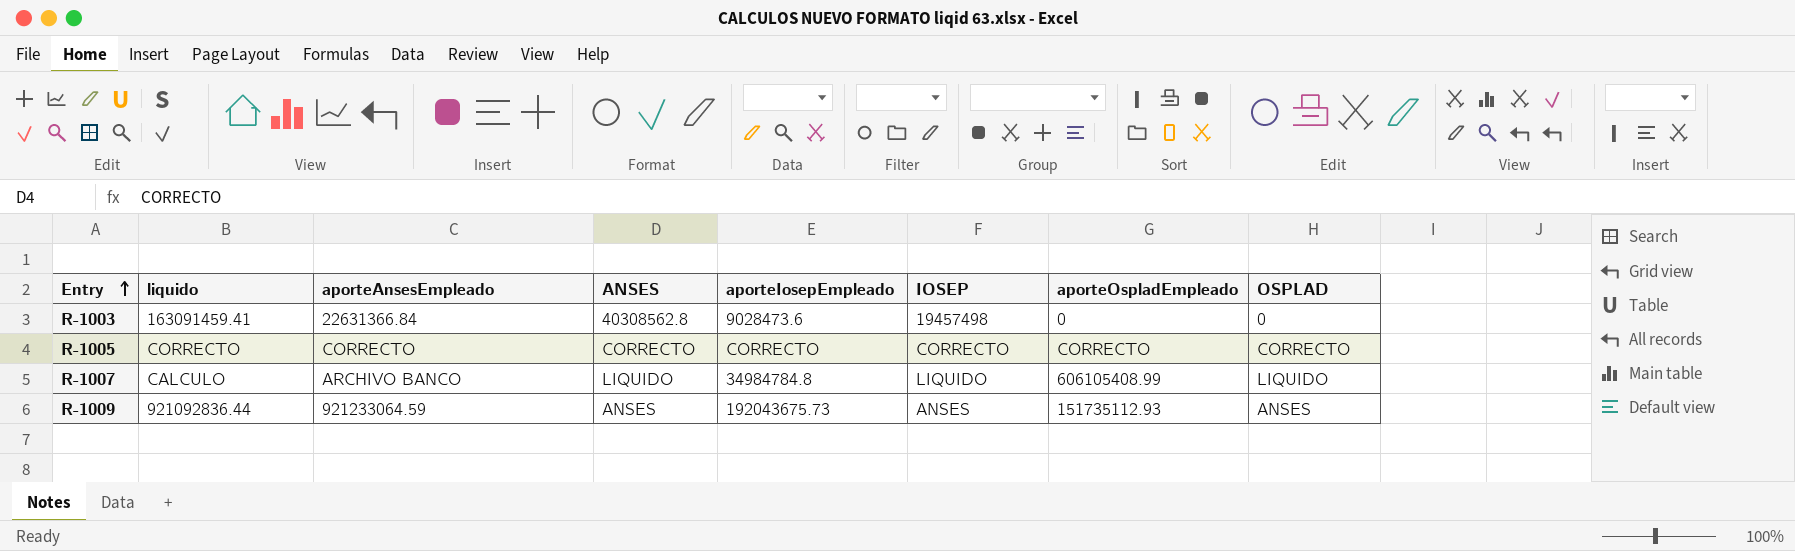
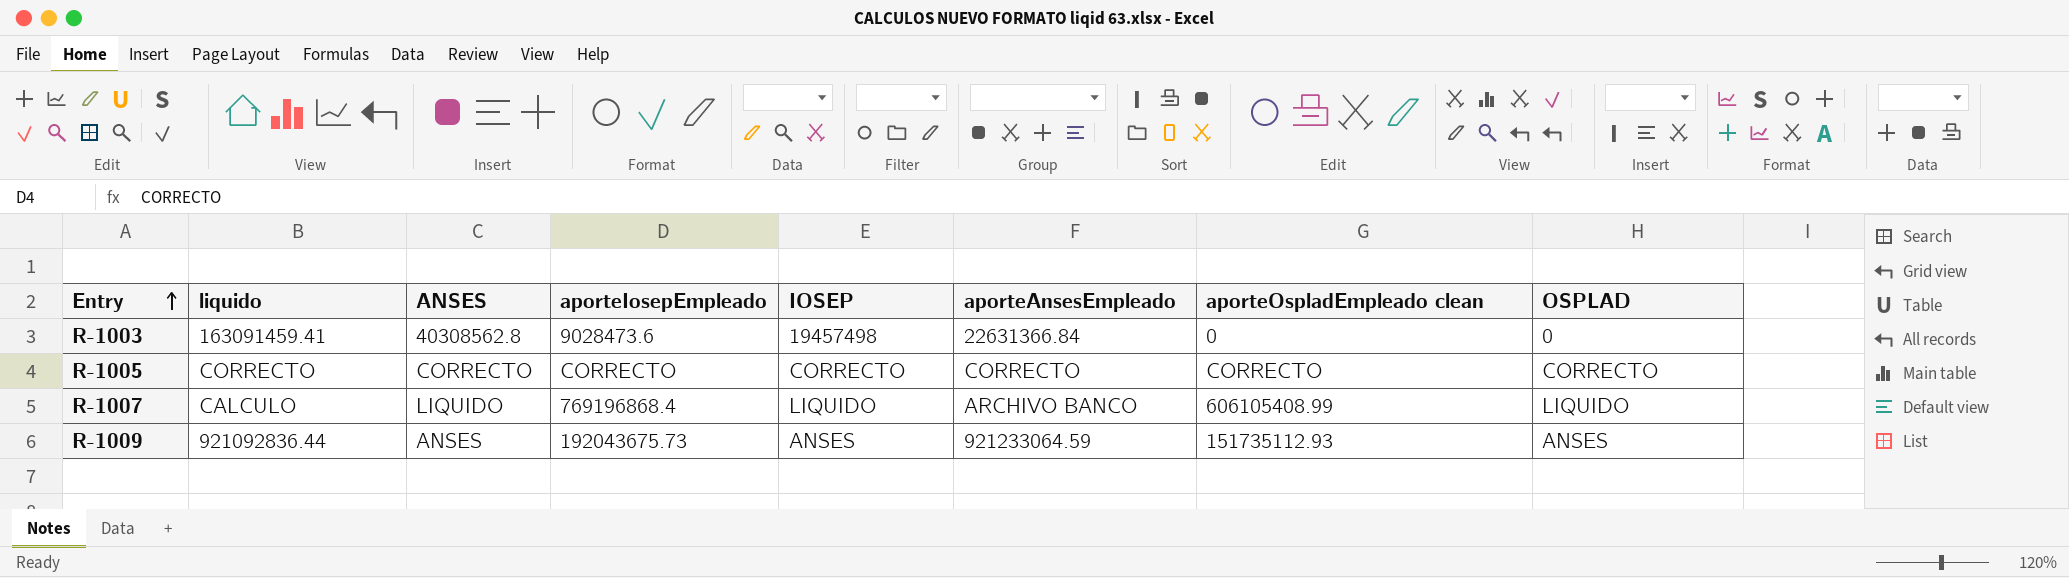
column aporteAnsesEmpleado | position: 3 -> 6
column name: aporteOspladEmpleado -> aporteOspladEmpleado clean
R-1007 | aporteIosepEmpleado: 34984784.8 -> 769196868.4

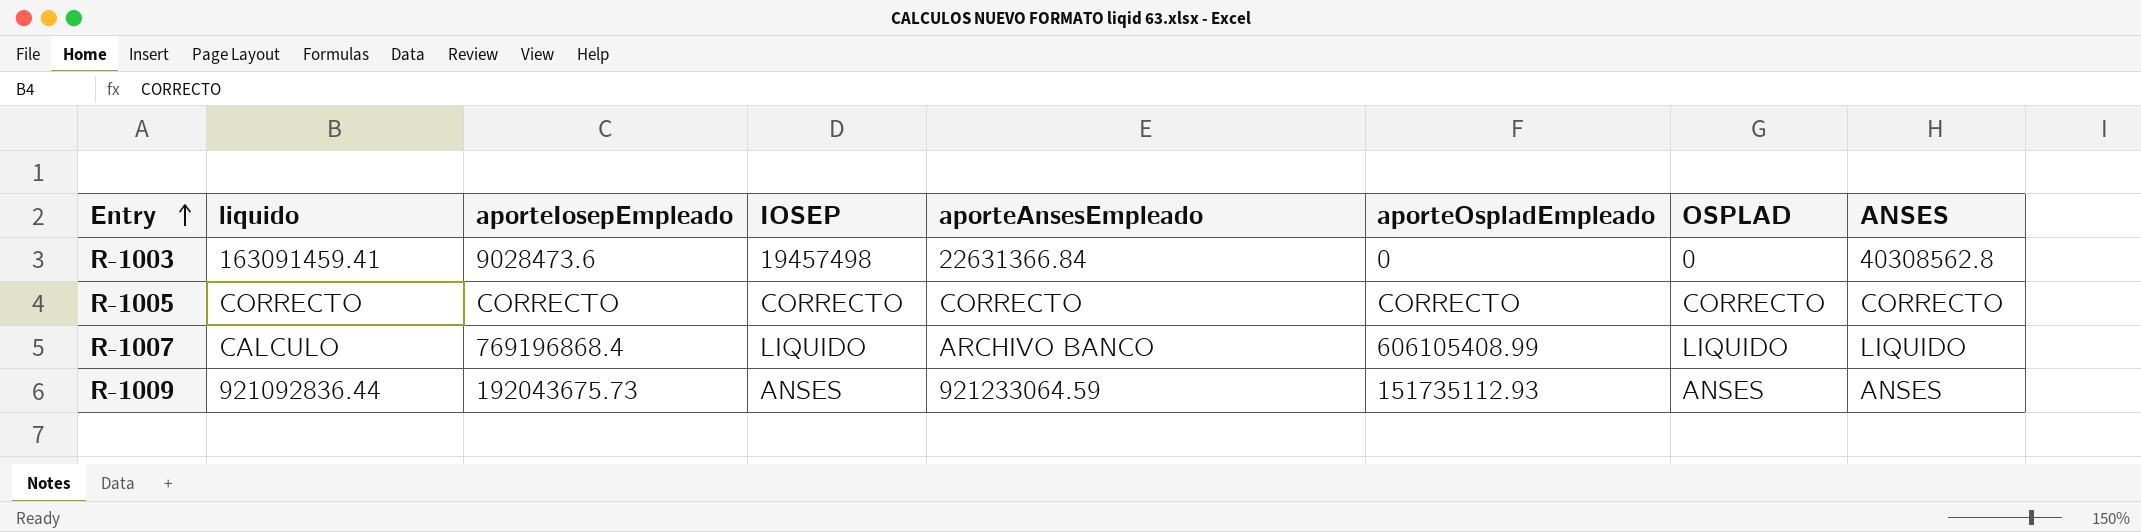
column name: aporteOspladEmpleado clean -> aporteOspladEmpleado
column ANSES | position: 3 -> 8

